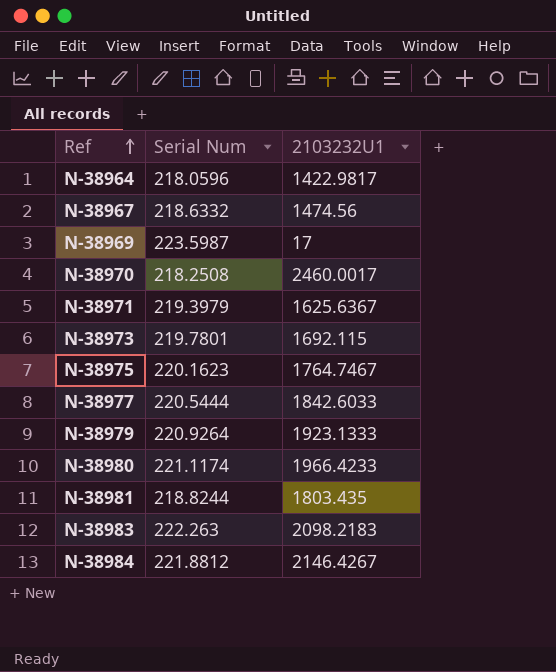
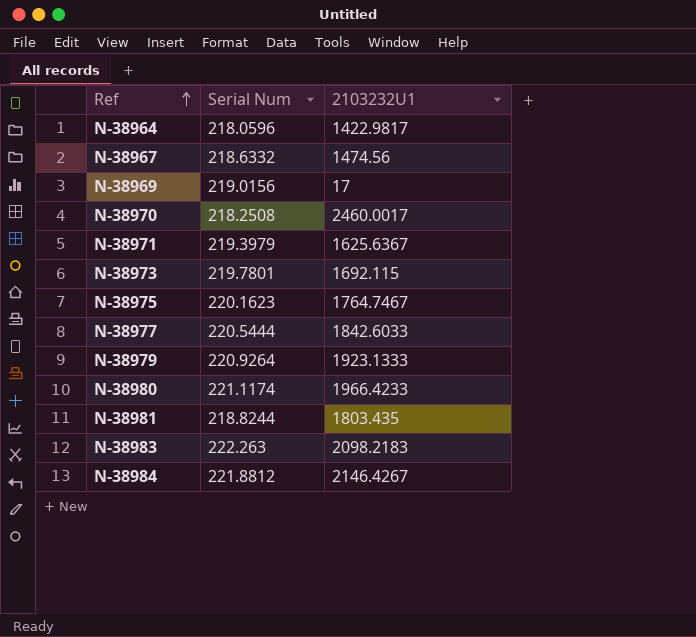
N-38969 | Serial Num: 223.5987 -> 219.0156

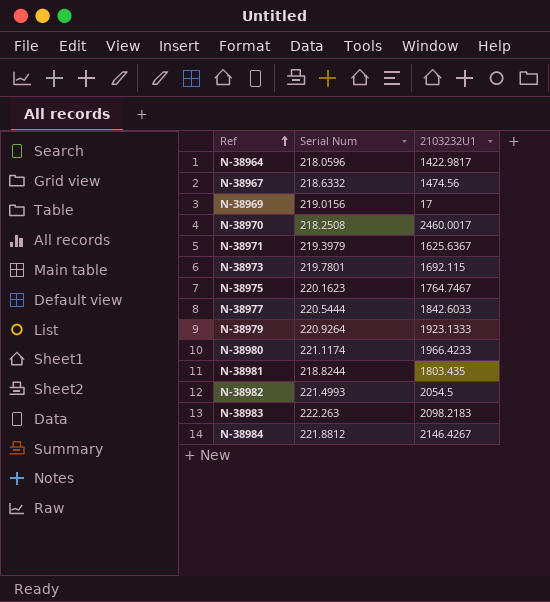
row N-38982: none -> 221.4993 | 2054.5

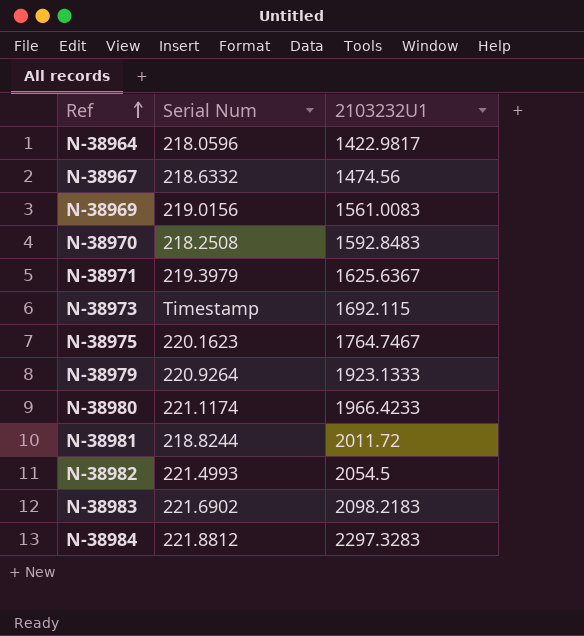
row N-38977: 220.5444 | 1842.6033 -> none
N-38969 | 2103232U1: 17 -> 1561.0083
N-38970 | 2103232U1: 2460.0017 -> 1592.8483
N-38973 | Serial Num: 219.7801 -> Timestamp
N-38981 | 2103232U1: 1803.435 -> 2011.72
N-38983 | Serial Num: 222.263 -> 221.6902
N-38984 | 2103232U1: 2146.4267 -> 2297.3283

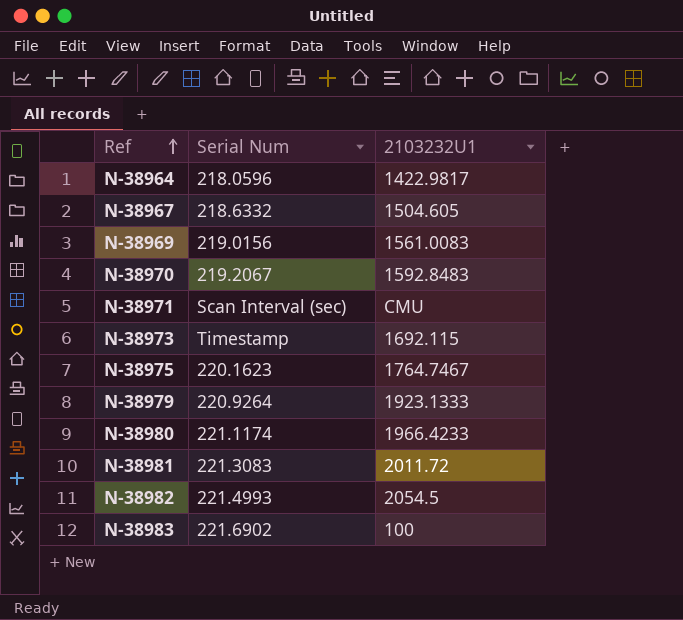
row N-38984: 221.8812 | 2297.3283 -> none
N-38967 | 2103232U1: 1474.56 -> 1504.605
N-38970 | Serial Num: 218.2508 -> 219.2067
N-38971 | Serial Num: 219.3979 -> Scan Interval (sec)
N-38971 | 2103232U1: 1625.6367 -> CMU
N-38981 | Serial Num: 218.8244 -> 221.3083
N-38983 | 2103232U1: 2098.2183 -> 100

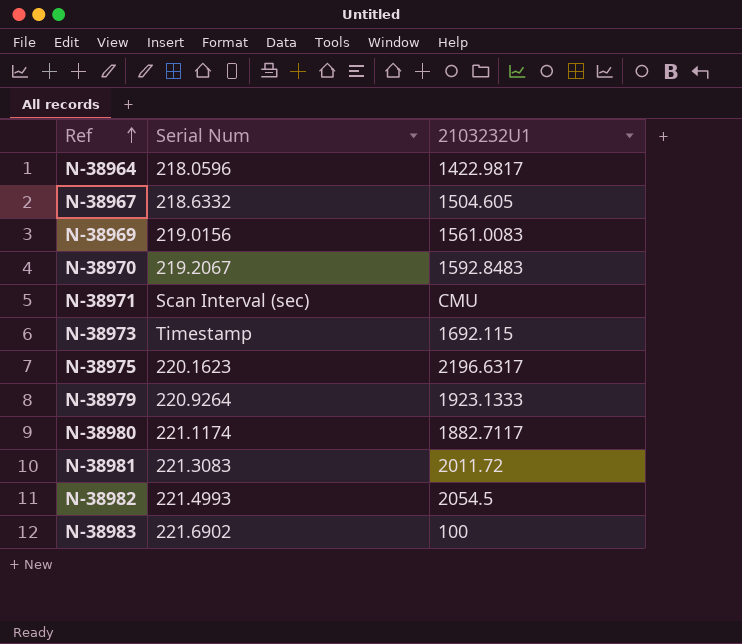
N-38975 | 2103232U1: 1764.7467 -> 2196.6317
N-38980 | 2103232U1: 1966.4233 -> 1882.7117

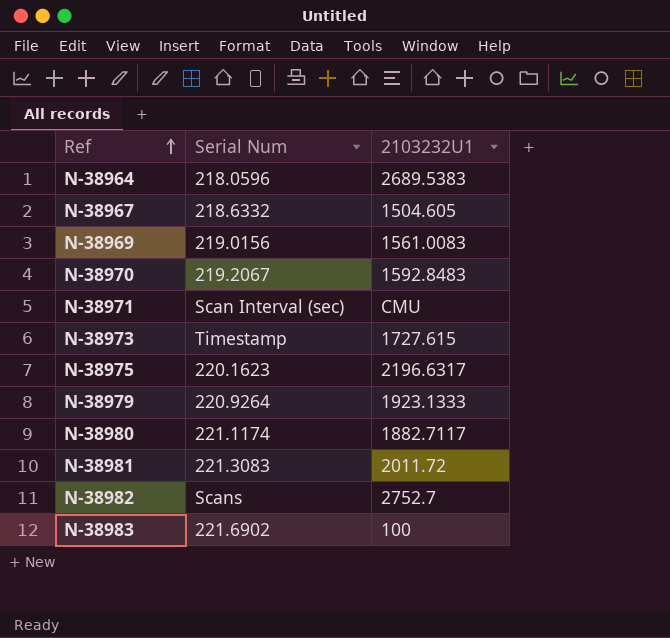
N-38964 | 2103232U1: 1422.9817 -> 2689.5383
N-38973 | 2103232U1: 1692.115 -> 1727.615
N-38982 | Serial Num: 221.4993 -> Scans
N-38982 | 2103232U1: 2054.5 -> 2752.7

